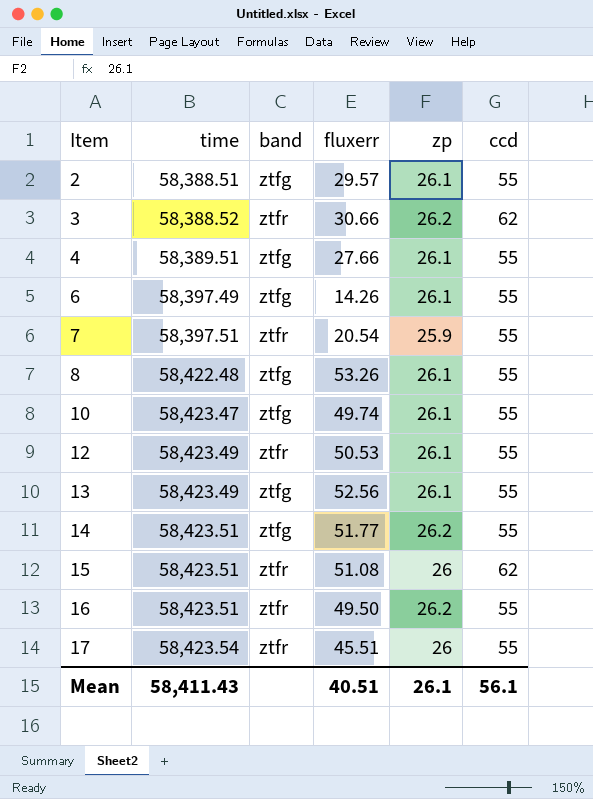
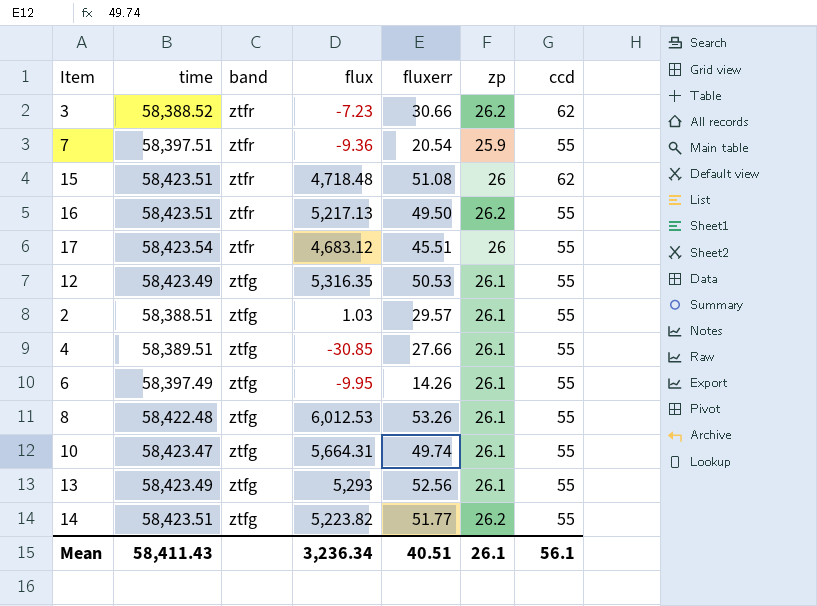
row order: Item ascending -> band descending
column flux | position: none -> 4
12 | band: ztfr -> ztfg

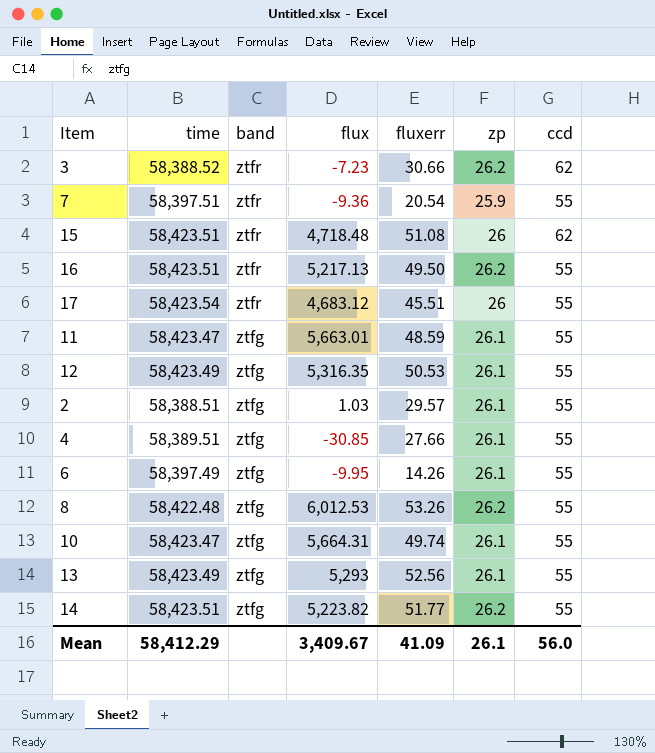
row 11: none -> 58,423.47 | ztfg | 5,663.01 | 48.59 | 26.1 | 55
8 | zp: 26.1 -> 26.2
Mean | time: 58,411.43 -> 58,412.29
Mean | flux: 3,236.34 -> 3,409.67
Mean | fluxerr: 40.51 -> 41.09
Mean | ccd: 56.1 -> 56.0

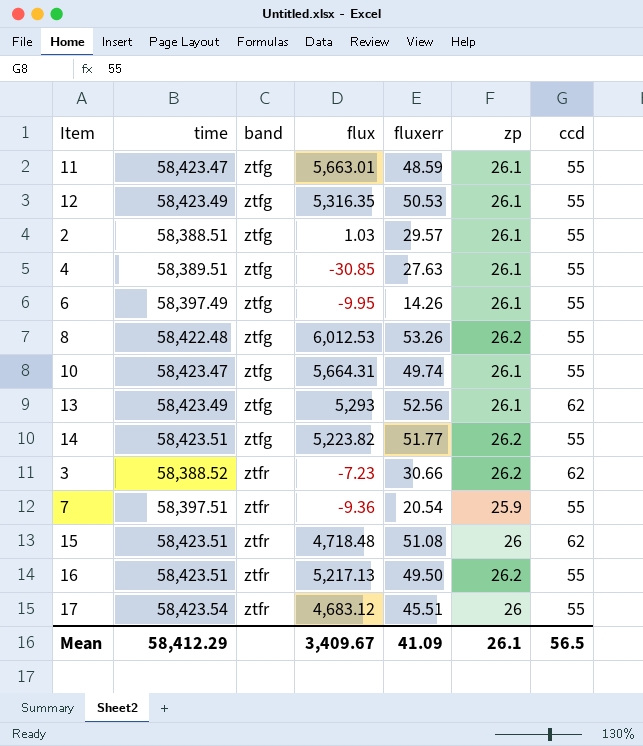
row order: band descending -> band ascending
4 | fluxerr: 27.66 -> 27.63
13 | ccd: 55 -> 62
Mean | ccd: 56.0 -> 56.5

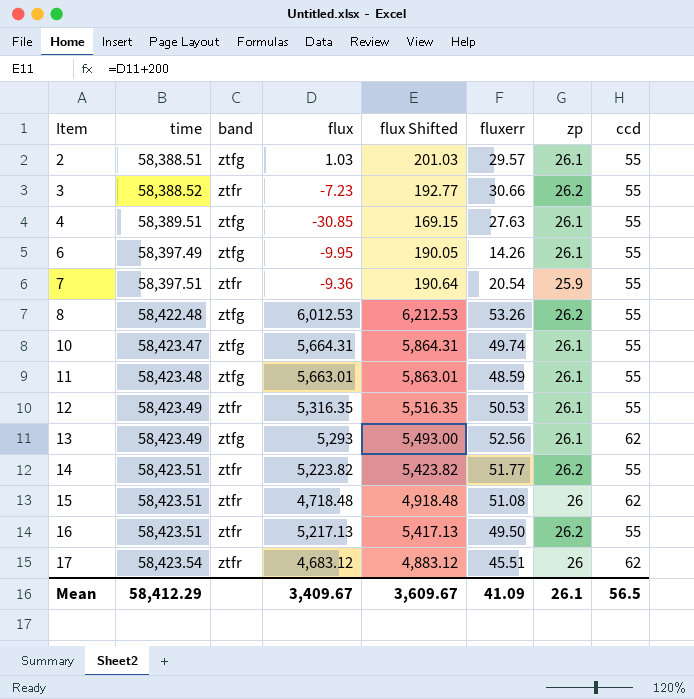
row order: band ascending -> Item ascending
column flux Shifted | formula: none -> [flux] + 200
3 | ccd: 62 -> 55
11 | time: 58,423.47 -> 58,423.48
12 | band: ztfg -> ztfr
14 | band: ztfg -> ztfr
17 | ccd: 55 -> 62

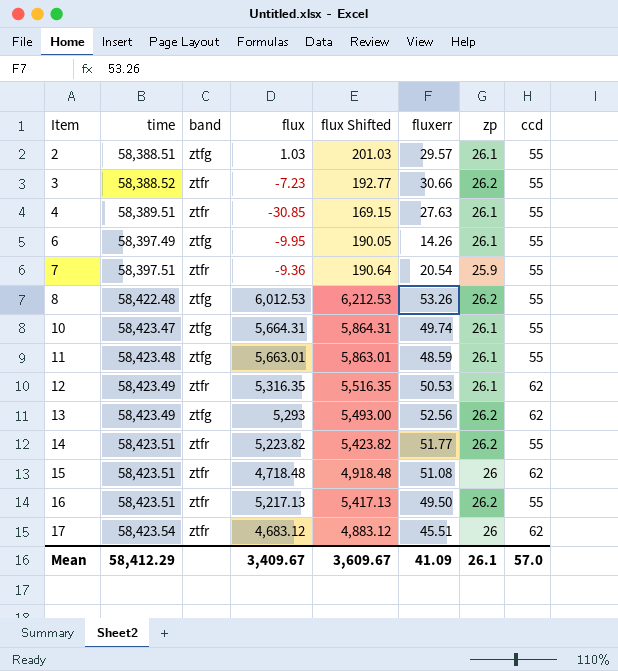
4 | band: ztfg -> ztfr
12 | ccd: 55 -> 62
13 | zp: 26.1 -> 26.2
Mean | ccd: 56.5 -> 57.0

